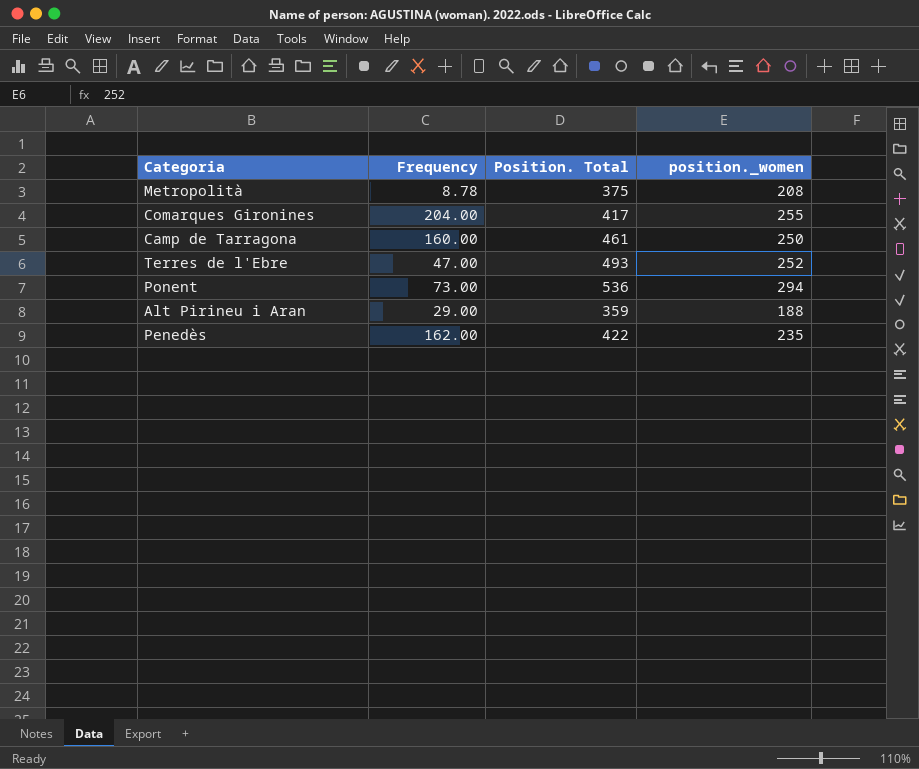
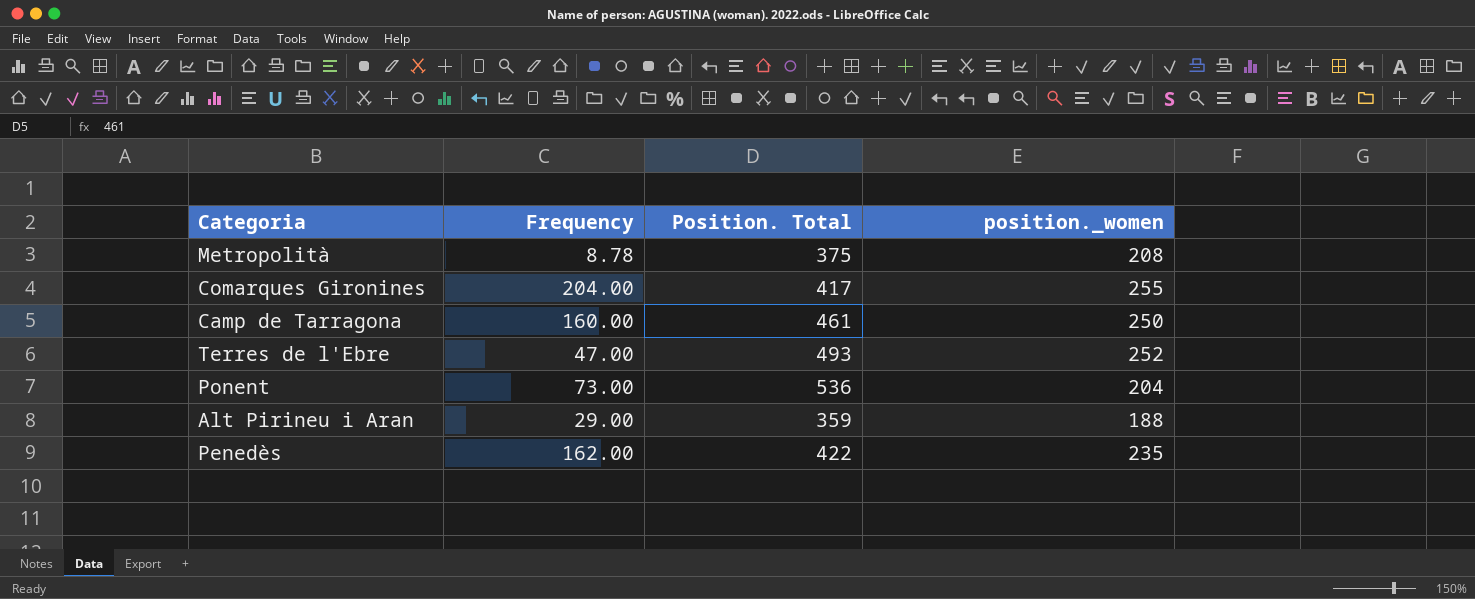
Ponent | position._women: 294 -> 204

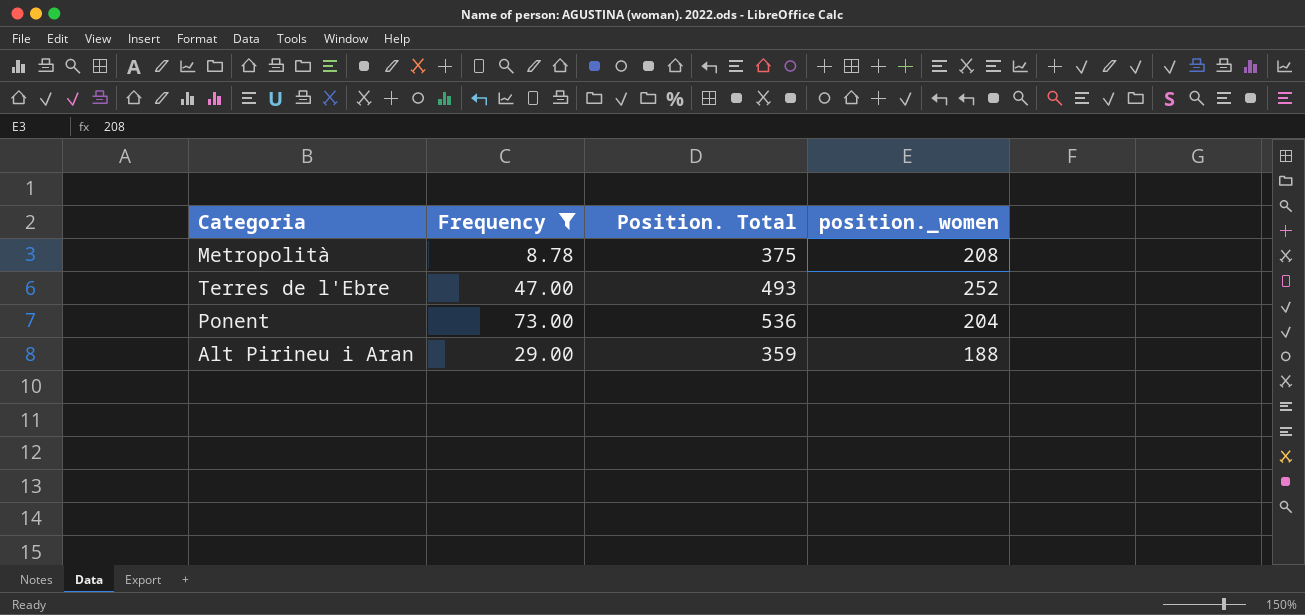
filter: none -> Frequency <= 73.00

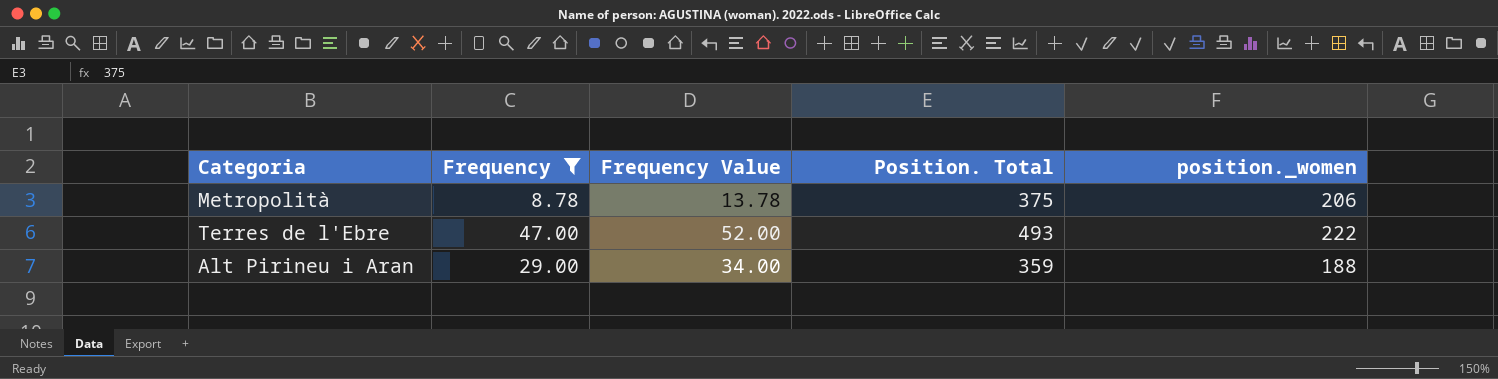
column Frequency Value | formula: none -> [Frequency] + 5
row Ponent: 73.00 | 536 | 204 -> none
Metropolità | position._women: 208 -> 206
Terres de l'Ebre | position._women: 252 -> 222

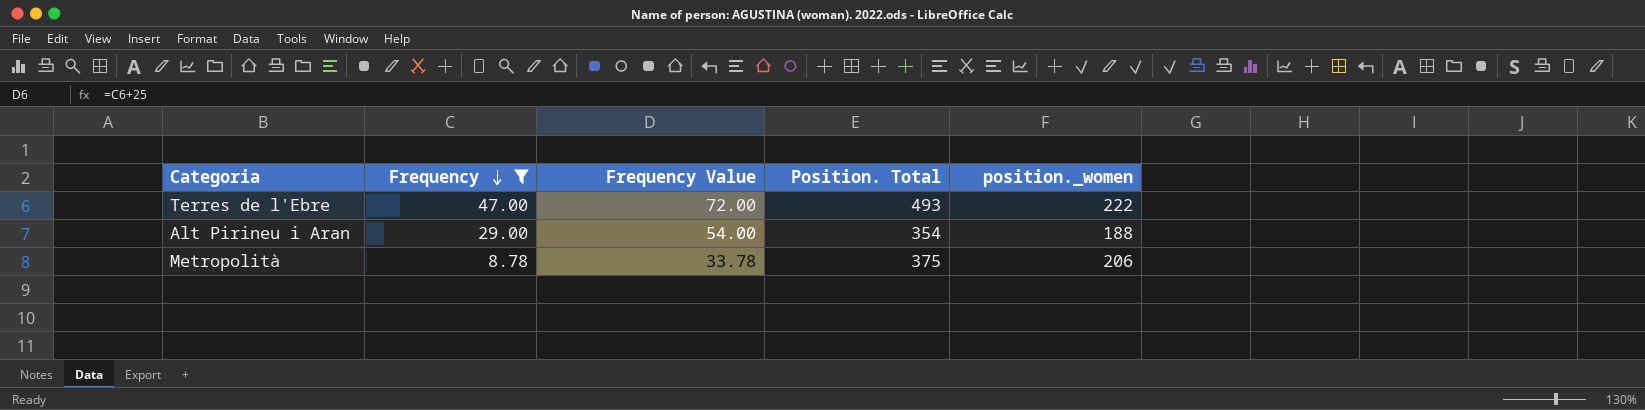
row order: none -> Frequency descending
column Frequency Value | formula: [Frequency] + 5 -> [Frequency] + 25
Alt Pirineu i Aran | Position. Total: 359 -> 354

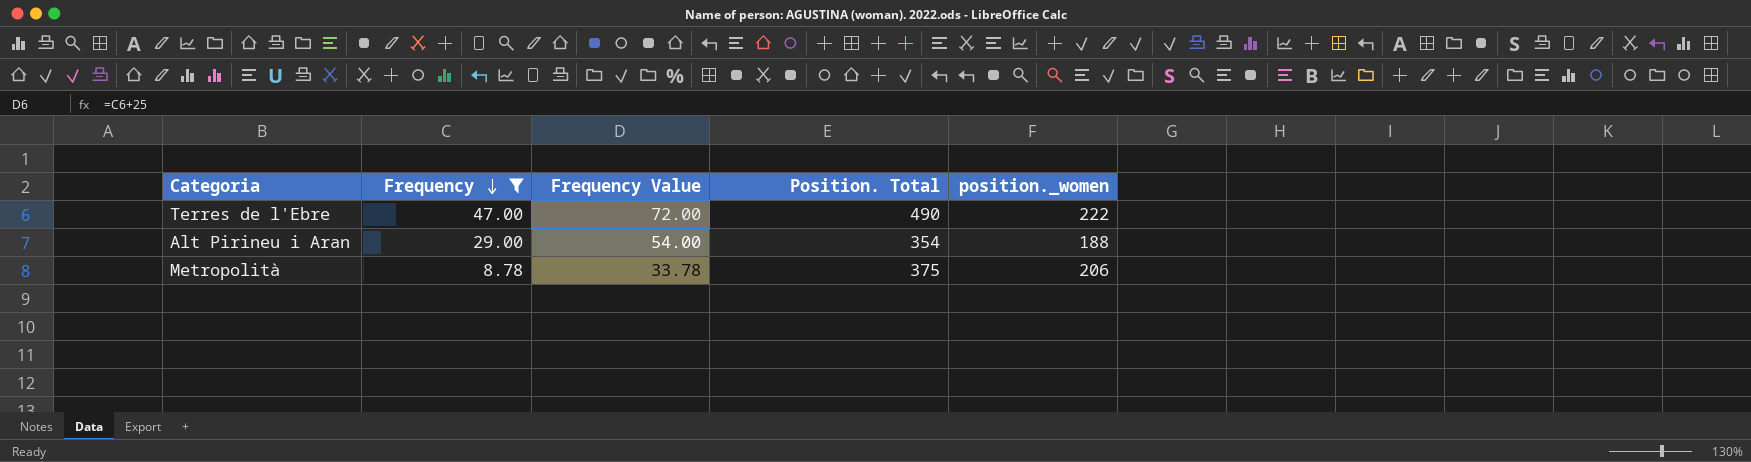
Terres de l'Ebre | Position. Total: 493 -> 490

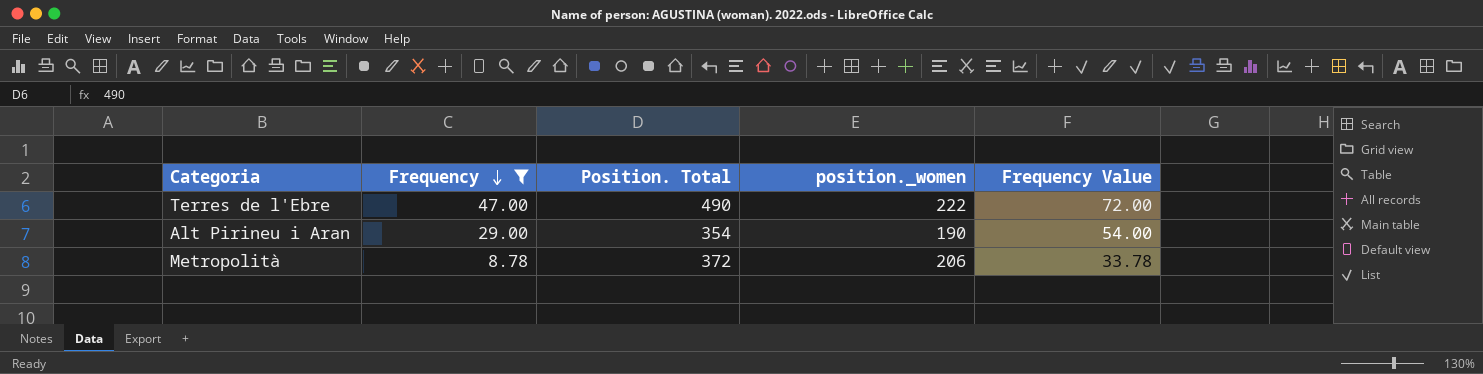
column Frequency Value | position: 3 -> 5
Alt Pirineu i Aran | position._women: 188 -> 190
Metropolità | Position. Total: 375 -> 372

